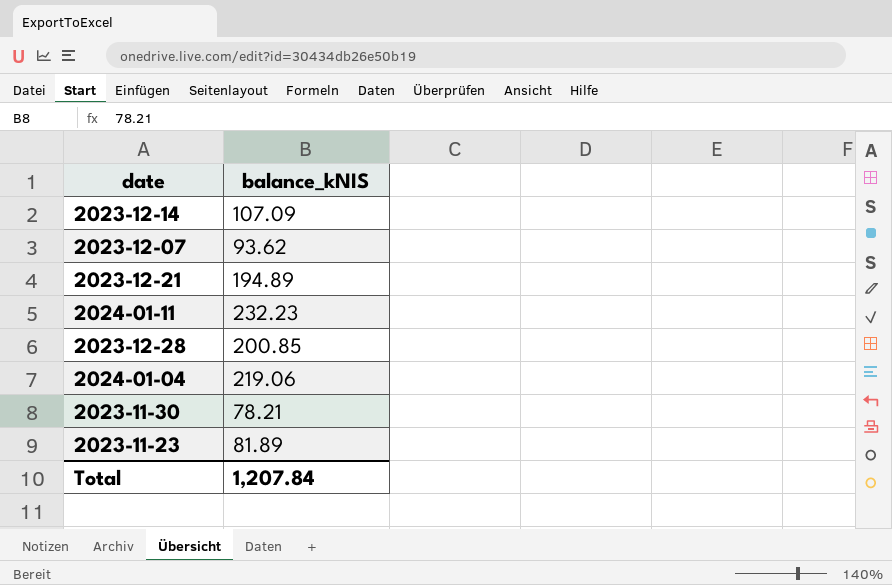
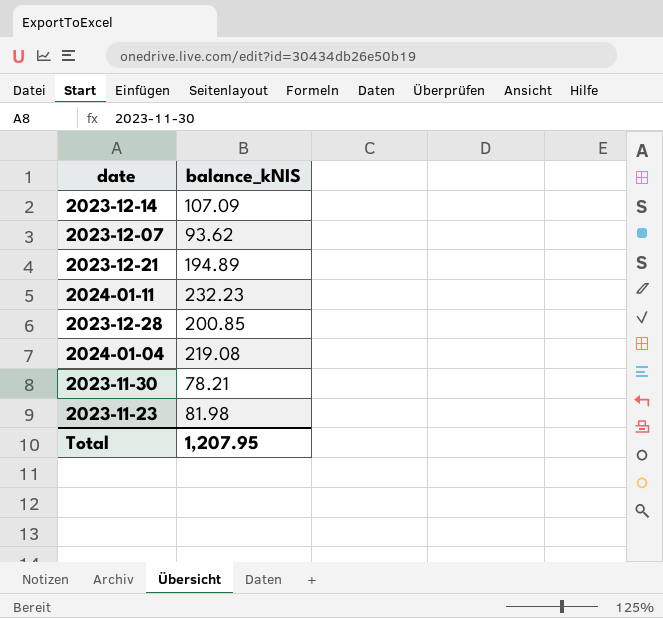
2024-01-04 | balance_kNIS: 219.06 -> 219.08
2023-11-23 | balance_kNIS: 81.89 -> 81.98
Total | balance_kNIS: 1,207.84 -> 1,207.95

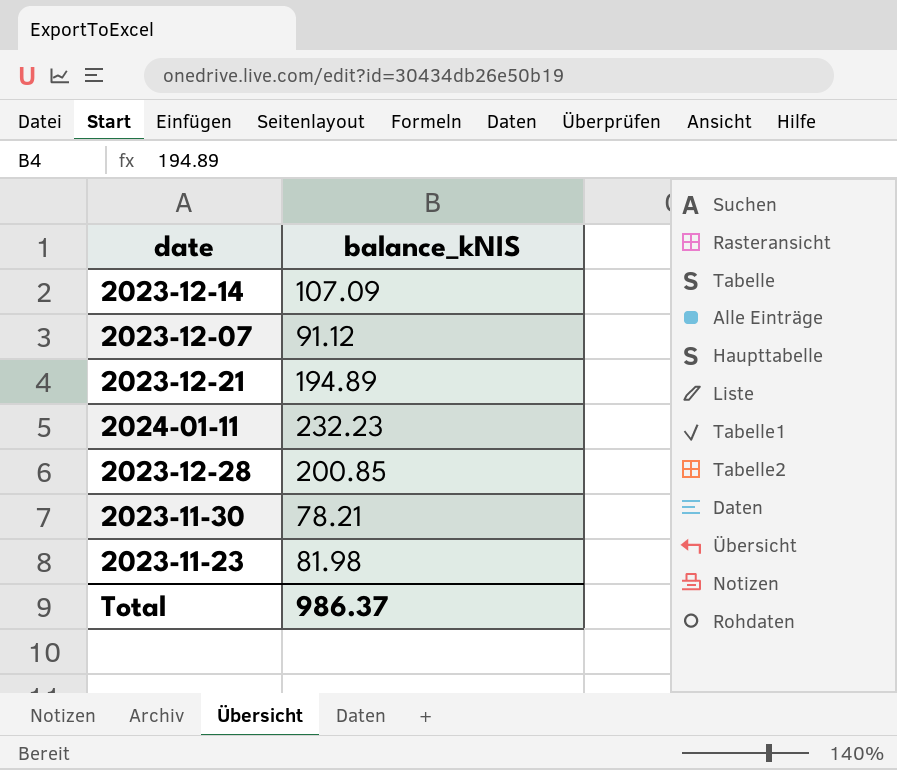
row 2024-01-04: 219.08 -> none
2023-12-07 | balance_kNIS: 93.62 -> 91.12
Total | balance_kNIS: 1,207.95 -> 986.37

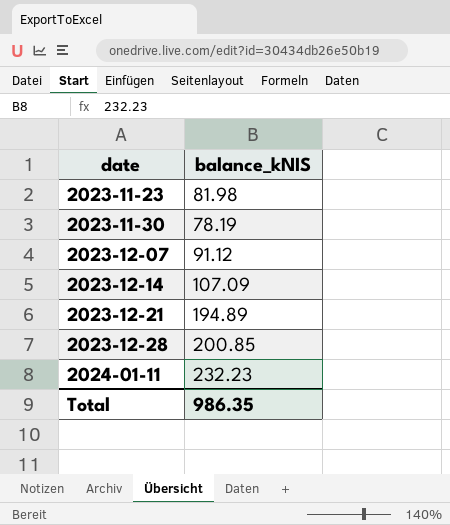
row order: none -> date ascending
2023-11-30 | balance_kNIS: 78.21 -> 78.19
Total | balance_kNIS: 986.37 -> 986.35

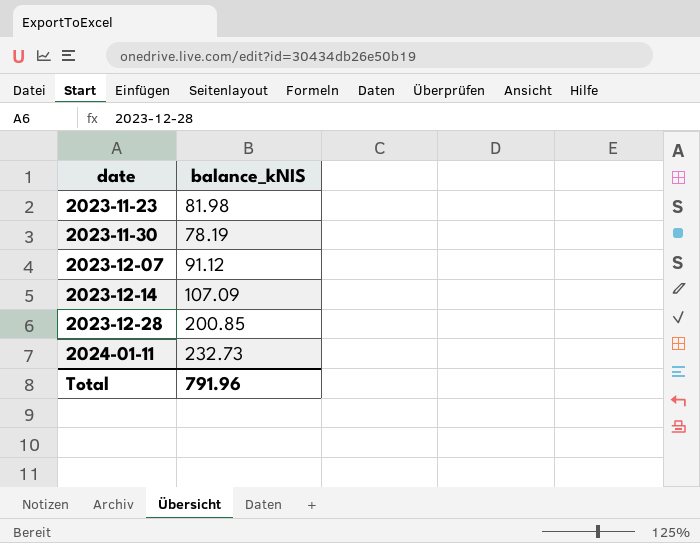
row 2023-12-21: 194.89 -> none
2024-01-11 | balance_kNIS: 232.23 -> 232.73
Total | balance_kNIS: 986.35 -> 791.96

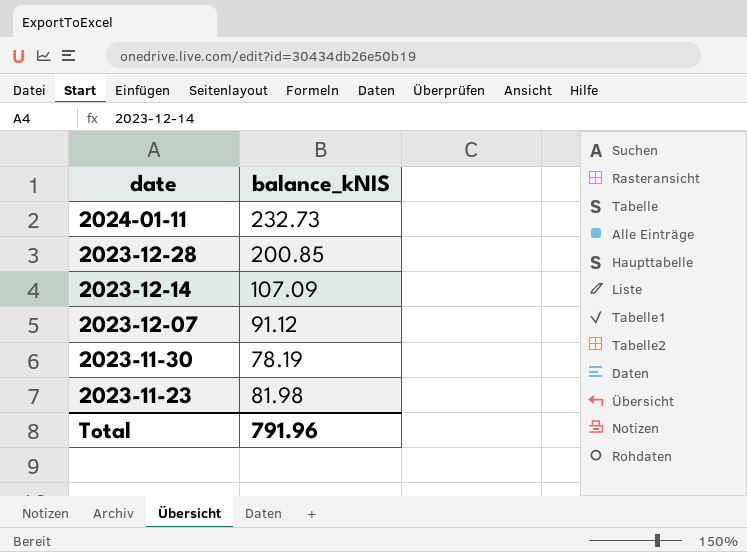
row order: date ascending -> date descending

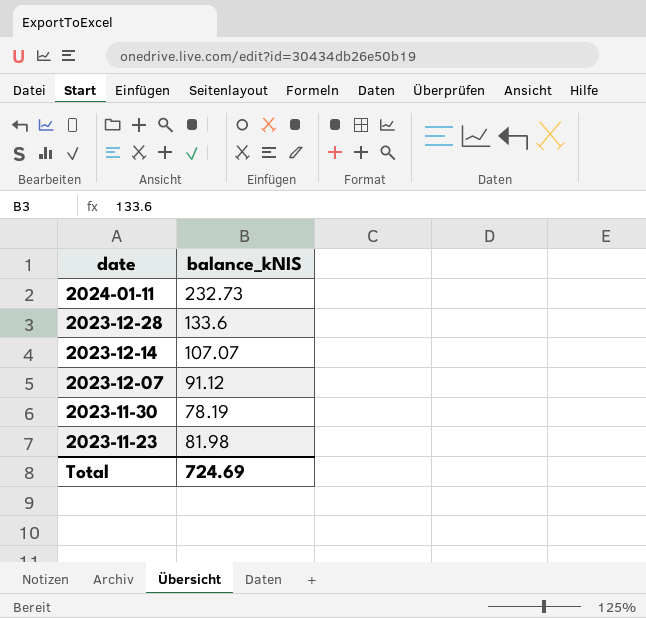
2023-12-28 | balance_kNIS: 200.85 -> 133.6
2023-12-14 | balance_kNIS: 107.09 -> 107.07
Total | balance_kNIS: 791.96 -> 724.69

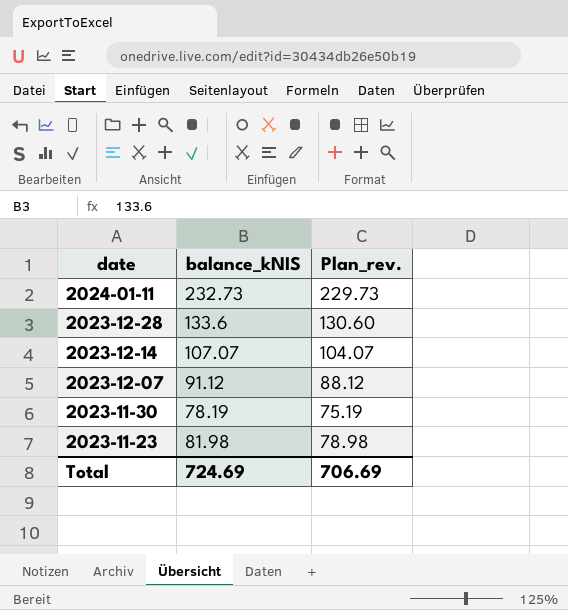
column Plan_rev. | formula: none -> [balance_kNIS] - 3

